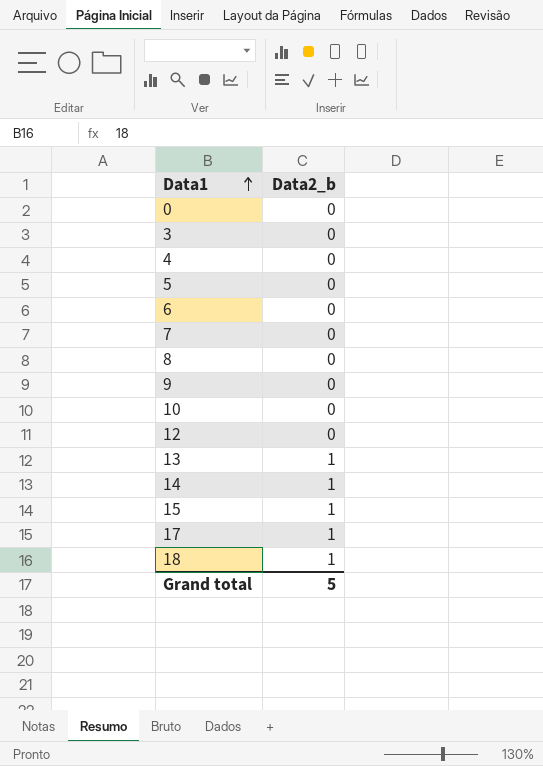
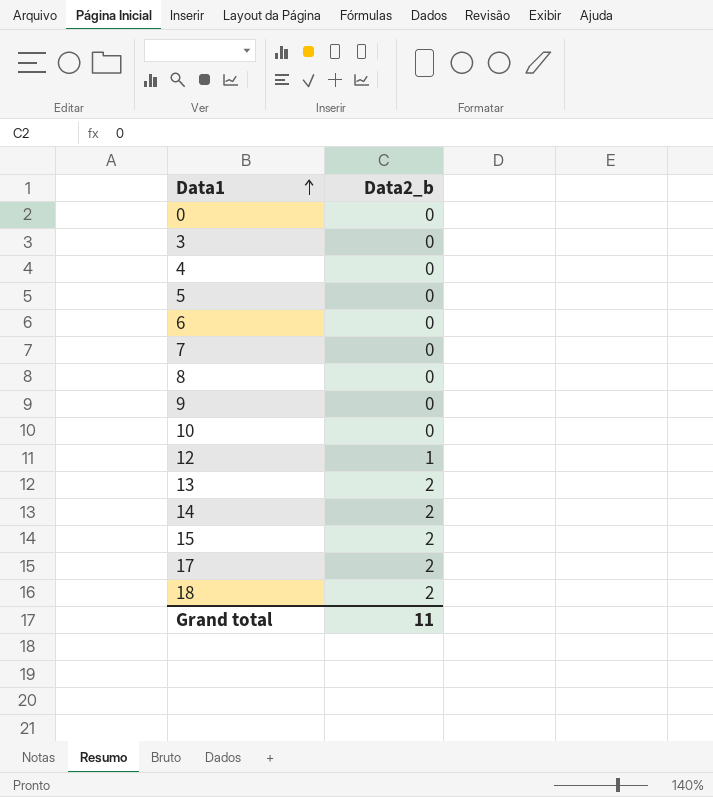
12 | Data2_b: 0 -> 1
13 | Data2_b: 1 -> 2
14 | Data2_b: 1 -> 2
15 | Data2_b: 1 -> 2
17 | Data2_b: 1 -> 2
18 | Data2_b: 1 -> 2
Grand total | Data2_b: 5 -> 11

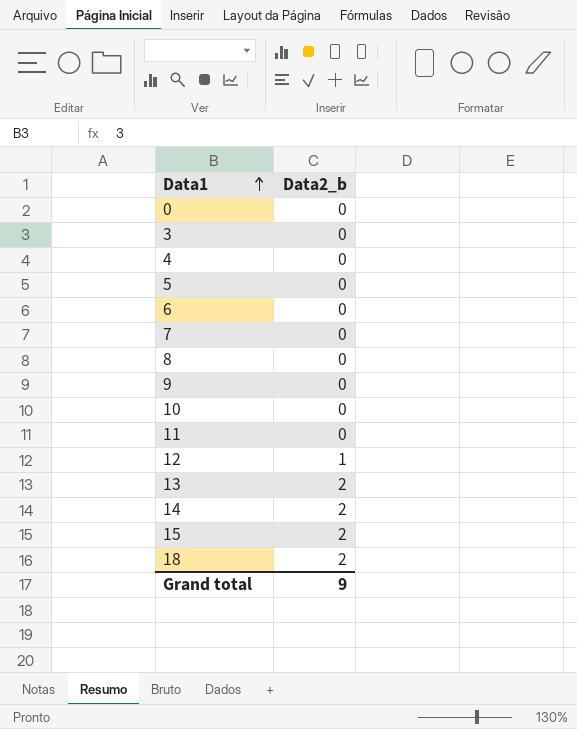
row 17: 2 -> none
row 11: none -> 0
Grand total | Data2_b: 11 -> 9

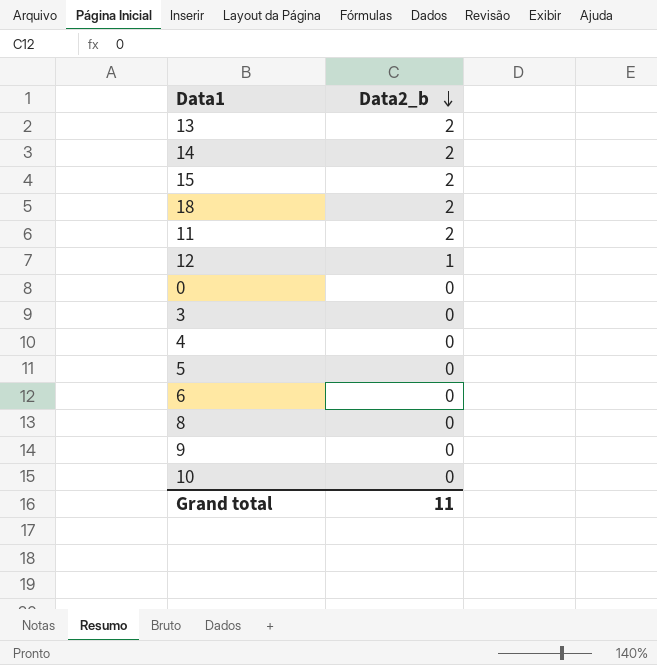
row order: Data1 ascending -> Data2_b descending
row 7: 0 -> none
11 | Data2_b: 0 -> 2
Grand total | Data2_b: 9 -> 11

